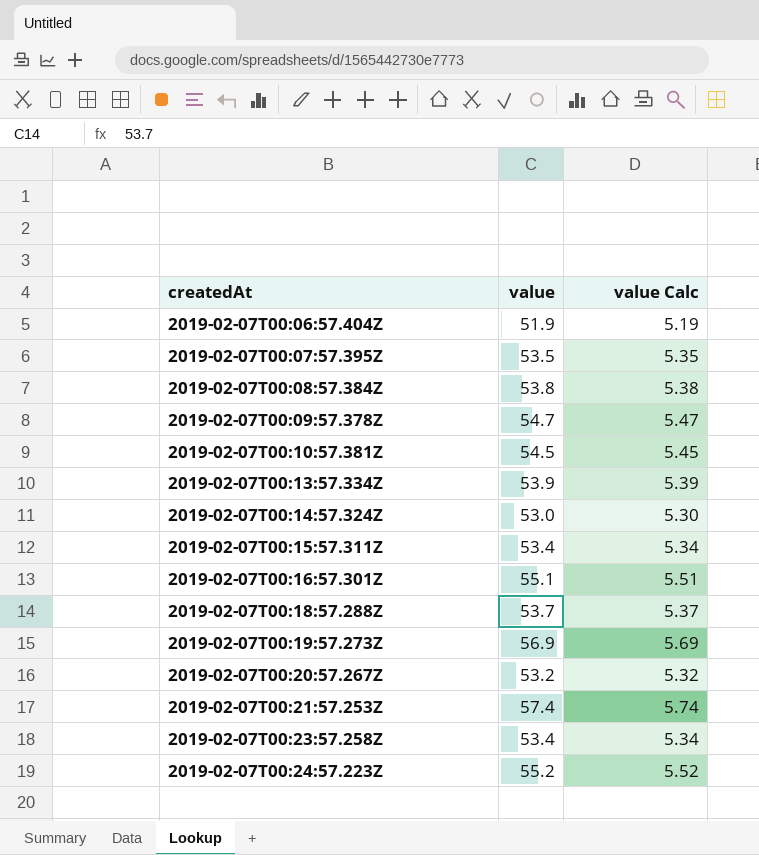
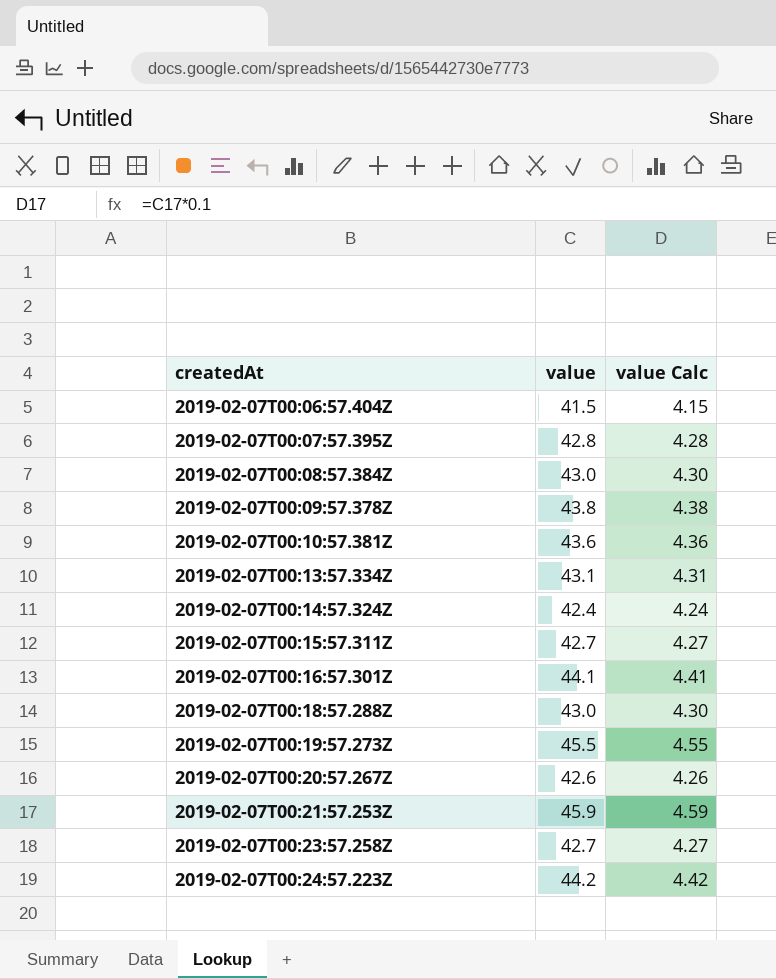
2019-02-07T00:06:57.404Z | value: 51.9 -> 41.5
2019-02-07T00:06:57.404Z | value Calc: 5.19 -> 4.15
2019-02-07T00:07:57.395Z | value: 53.5 -> 42.8
2019-02-07T00:07:57.395Z | value Calc: 5.35 -> 4.28
2019-02-07T00:08:57.384Z | value: 53.8 -> 43.0
2019-02-07T00:08:57.384Z | value Calc: 5.38 -> 4.30
2019-02-07T00:09:57.378Z | value: 54.7 -> 43.8
2019-02-07T00:09:57.378Z | value Calc: 5.47 -> 4.38
2019-02-07T00:10:57.381Z | value: 54.5 -> 43.6
2019-02-07T00:10:57.381Z | value Calc: 5.45 -> 4.36
2019-02-07T00:13:57.334Z | value: 53.9 -> 43.1
2019-02-07T00:13:57.334Z | value Calc: 5.39 -> 4.31
2019-02-07T00:14:57.324Z | value: 53.0 -> 42.4
2019-02-07T00:14:57.324Z | value Calc: 5.30 -> 4.24
2019-02-07T00:15:57.311Z | value: 53.4 -> 42.7
2019-02-07T00:15:57.311Z | value Calc: 5.34 -> 4.27
2019-02-07T00:16:57.301Z | value: 55.1 -> 44.1
2019-02-07T00:16:57.301Z | value Calc: 5.51 -> 4.41
2019-02-07T00:18:57.288Z | value: 53.7 -> 43.0
2019-02-07T00:18:57.288Z | value Calc: 5.37 -> 4.30
2019-02-07T00:19:57.273Z | value: 56.9 -> 45.5
2019-02-07T00:19:57.273Z | value Calc: 5.69 -> 4.55
2019-02-07T00:20:57.267Z | value: 53.2 -> 42.6
2019-02-07T00:20:57.267Z | value Calc: 5.32 -> 4.26
2019-02-07T00:21:57.253Z | value: 57.4 -> 45.9
2019-02-07T00:21:57.253Z | value Calc: 5.74 -> 4.59
2019-02-07T00:23:57.258Z | value: 53.4 -> 42.7
2019-02-07T00:23:57.258Z | value Calc: 5.34 -> 4.27
2019-02-07T00:24:57.223Z | value: 55.2 -> 44.2
2019-02-07T00:24:57.223Z | value Calc: 5.52 -> 4.42

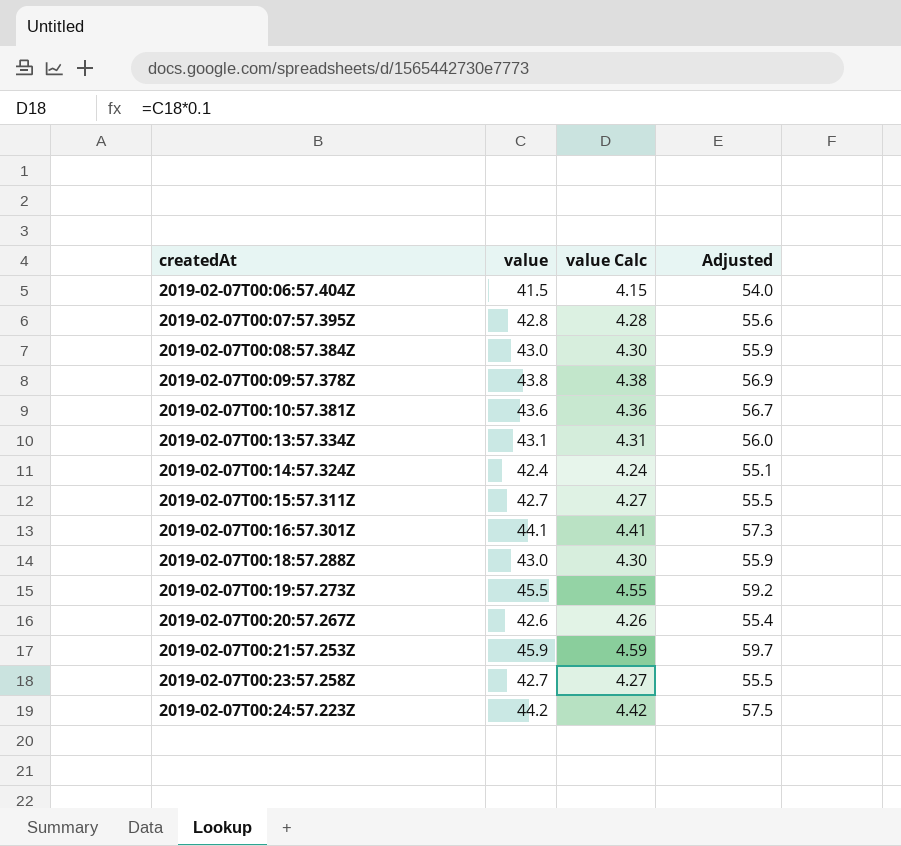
column Adjusted | formula: none -> [value] * 1.3

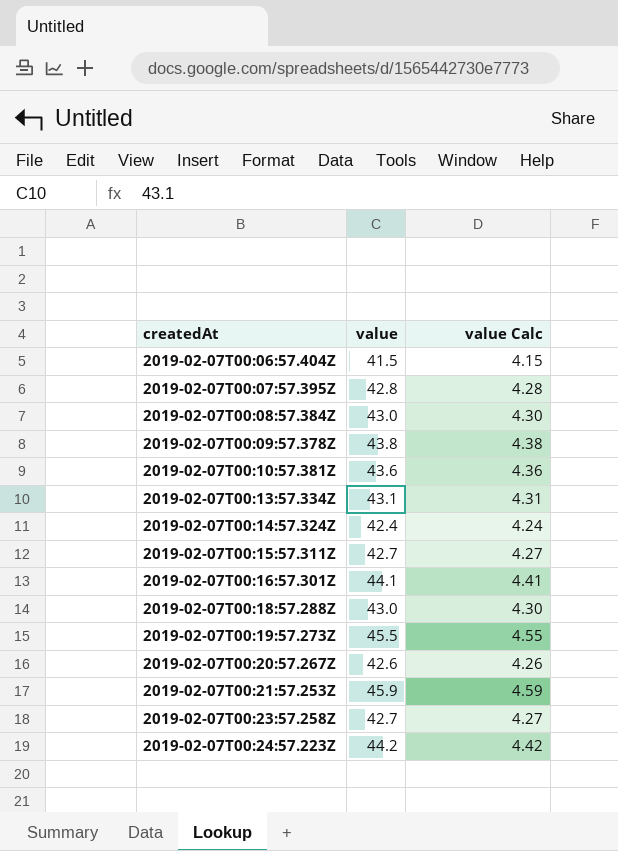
column Adjusted | formula: [value] * 1.3 -> none

